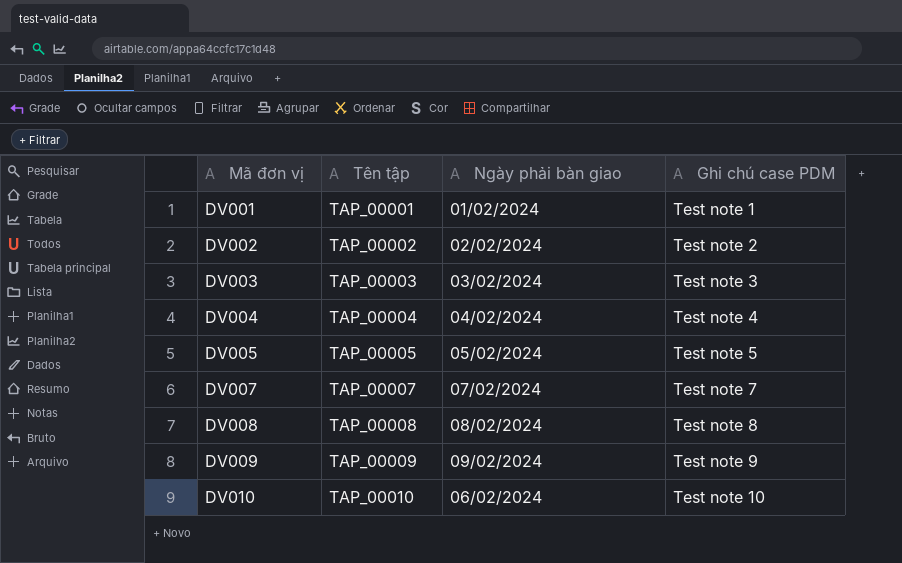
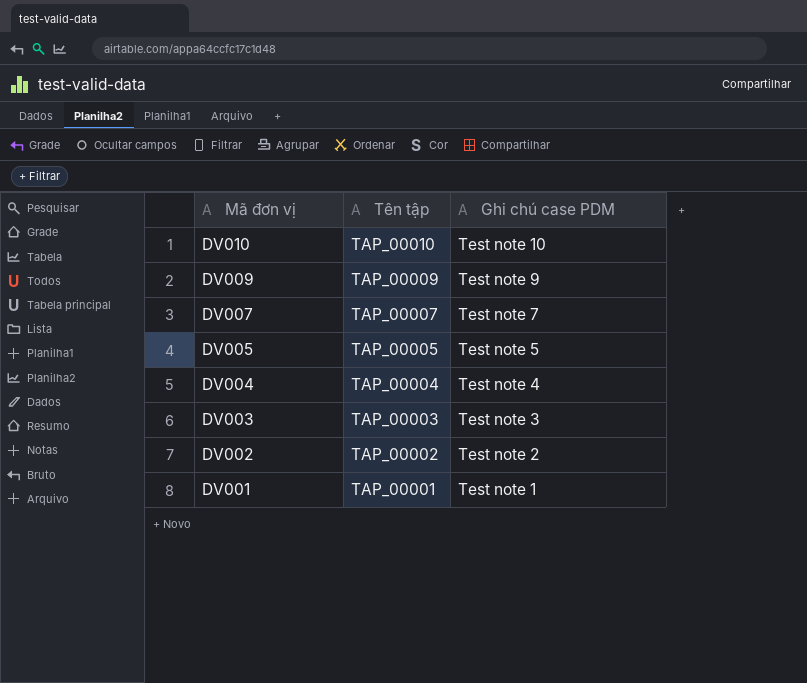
row order: Mã đơn vị ascending -> Mã đơn vị descending
column Ngày phải bàn giao | position: 3 -> none
row DV008: TAP_00008 | 08/02/2024 | Test note 8 -> none

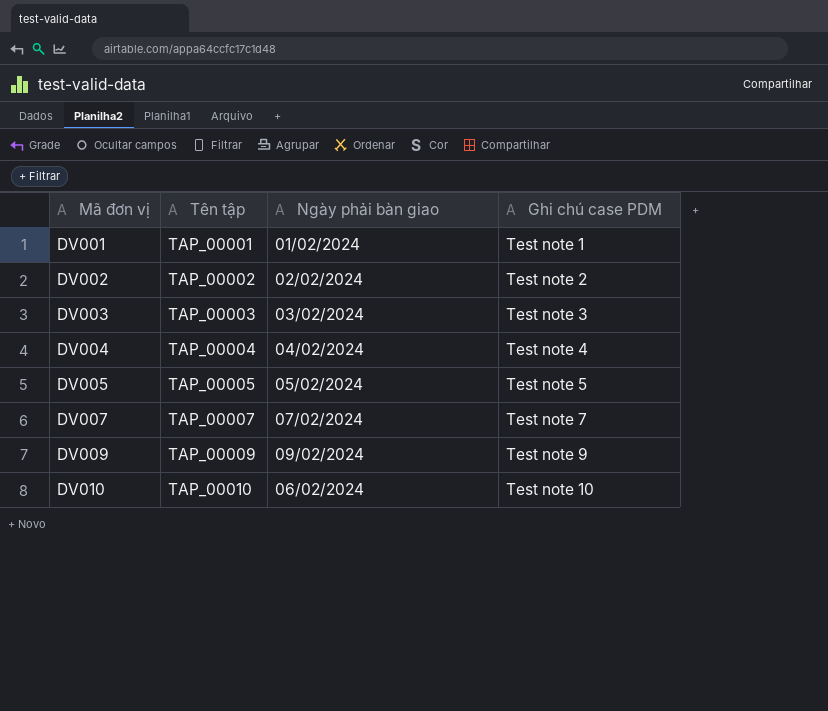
row order: Mã đơn vị descending -> Mã đơn vị ascending
column Ngày phải bàn giao | position: none -> 3

